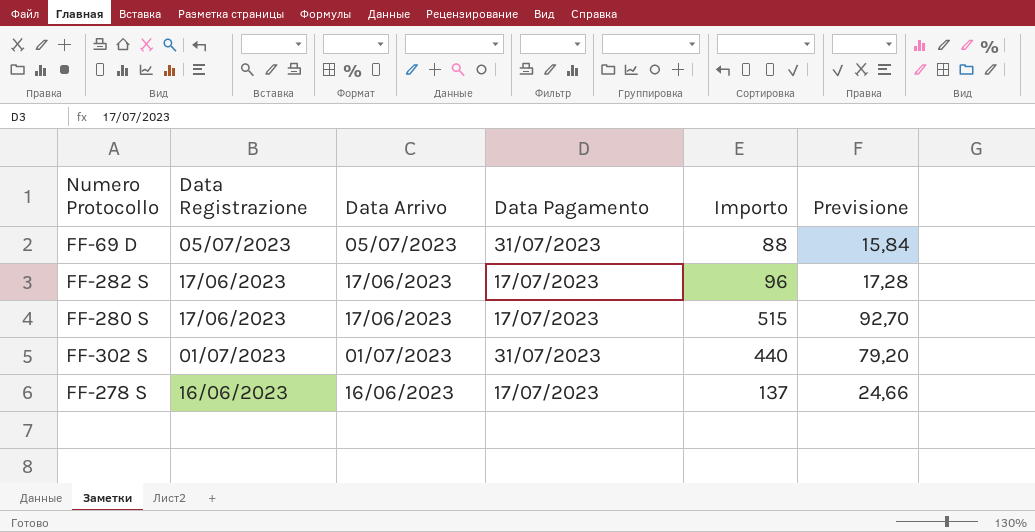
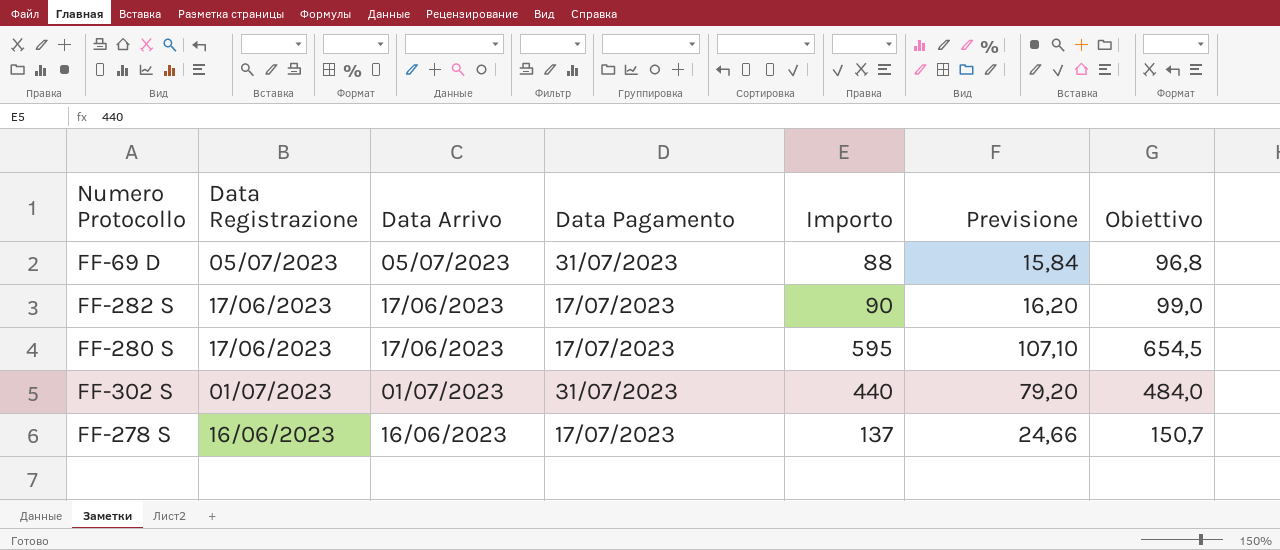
column Obiettivo | formula: none -> [Importo] * 1,1
FF-282 S | Importo: 96 -> 90
FF-282 S | Previsione: 17,28 -> 16,20
FF-280 S | Importo: 515 -> 595
FF-280 S | Previsione: 92,70 -> 107,10

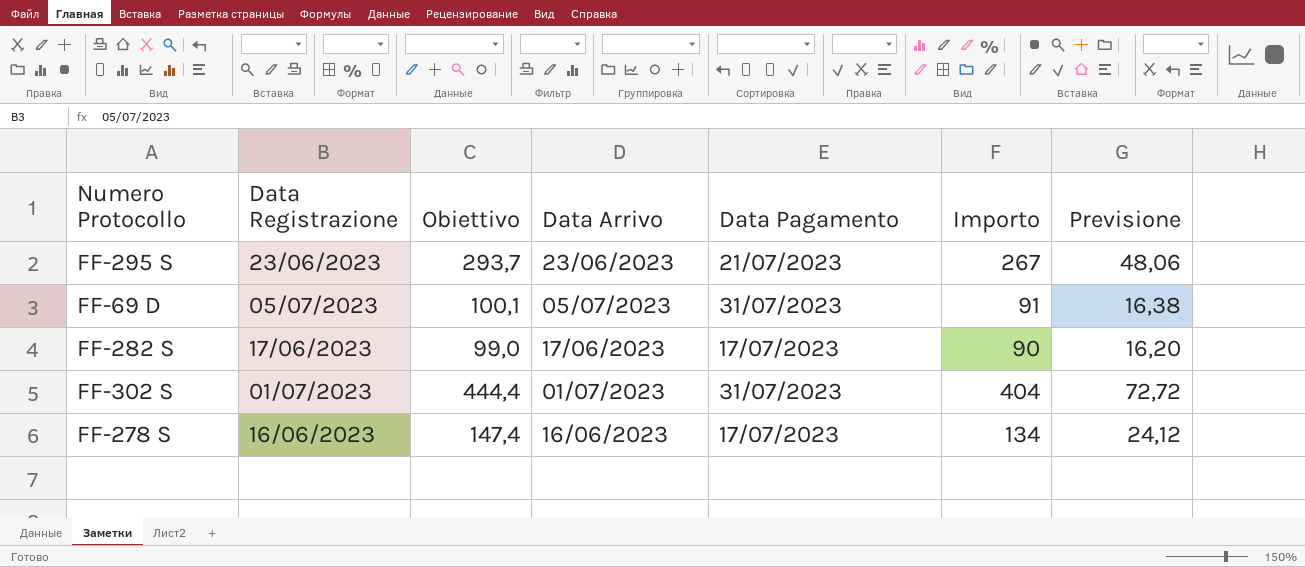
column Obiettivo | position: 7 -> 3
row FF-280 S: 17/06/2023 | 17/06/2023 | 17/07/2023 | 595 | 107,10 | 654,5 -> none
row FF-295 S: none -> 23/06/2023 | 293,7 | 23/06/2023 | 21/07/2023 | 267 | 48,06
FF-69 D | Obiettivo: 96,8 -> 100,1
FF-69 D | Importo: 88 -> 91
FF-69 D | Previsione: 15,84 -> 16,38
FF-302 S | Obiettivo: 484,0 -> 444,4
FF-302 S | Importo: 440 -> 404
FF-302 S | Previsione: 79,20 -> 72,72
FF-278 S | Obiettivo: 150,7 -> 147,4
FF-278 S | Importo: 137 -> 134
FF-278 S | Previsione: 24,66 -> 24,12

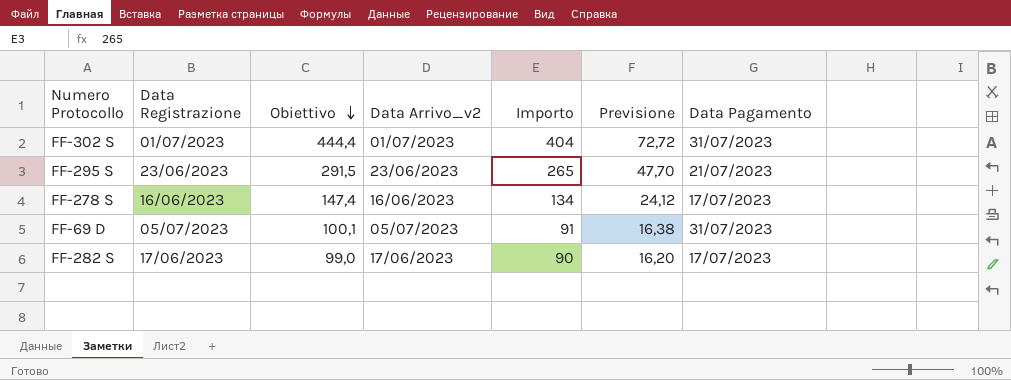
row order: none -> Obiettivo descending
column name: Data Arrivo -> Data Arrivo_v2
column Data Pagamento | position: 5 -> 7
FF-295 S | Obiettivo: 293,7 -> 291,5
FF-295 S | Importo: 267 -> 265
FF-295 S | Previsione: 48,06 -> 47,70

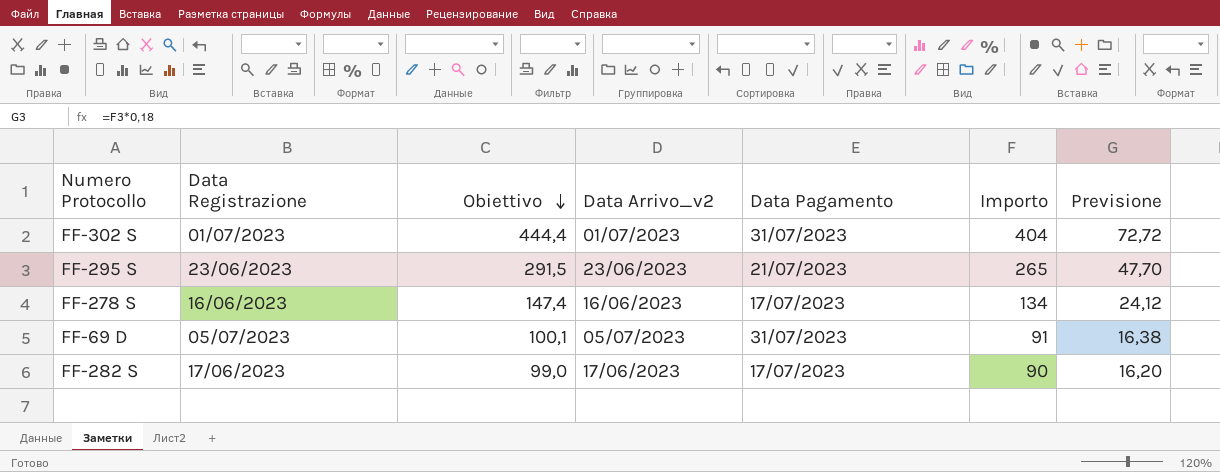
column Data Pagamento | position: 7 -> 5

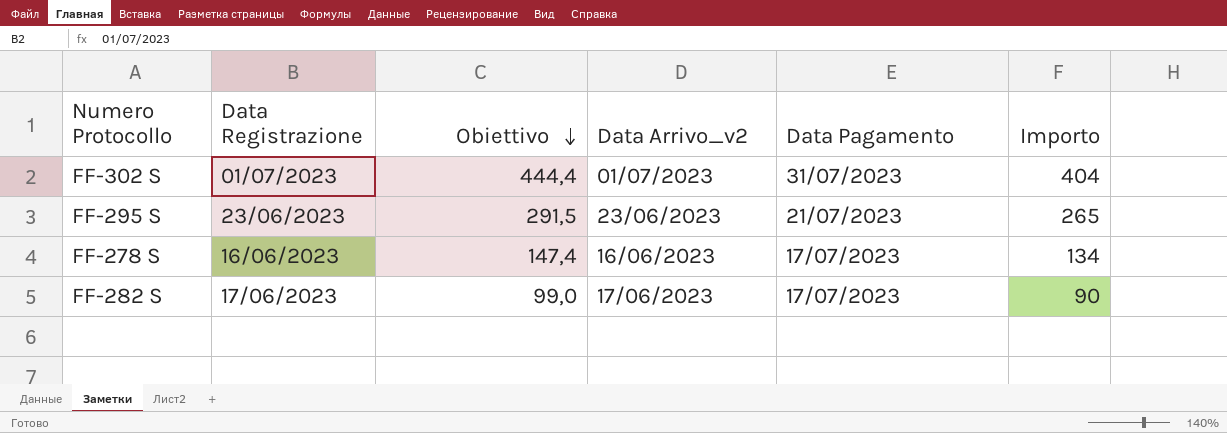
column Previsione | formula: [Importo] * 0,18 -> none
row FF-69 D: 05/07/2023 | 100,1 | 05/07/2023 | 31/07/2023 | 91 | 16,38 -> none

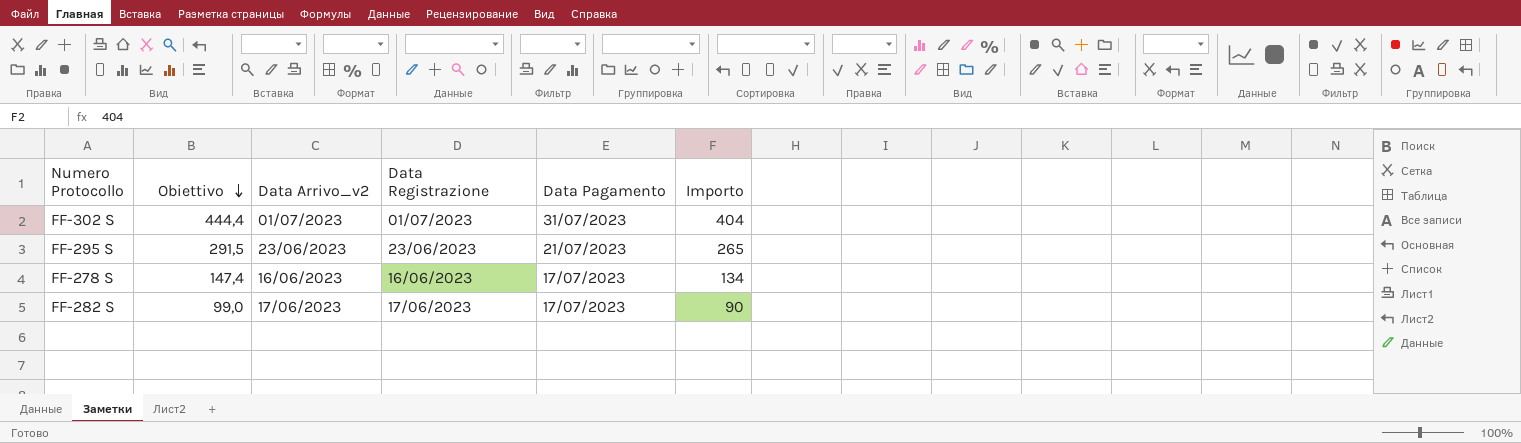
column Data Registrazione | position: 2 -> 4

